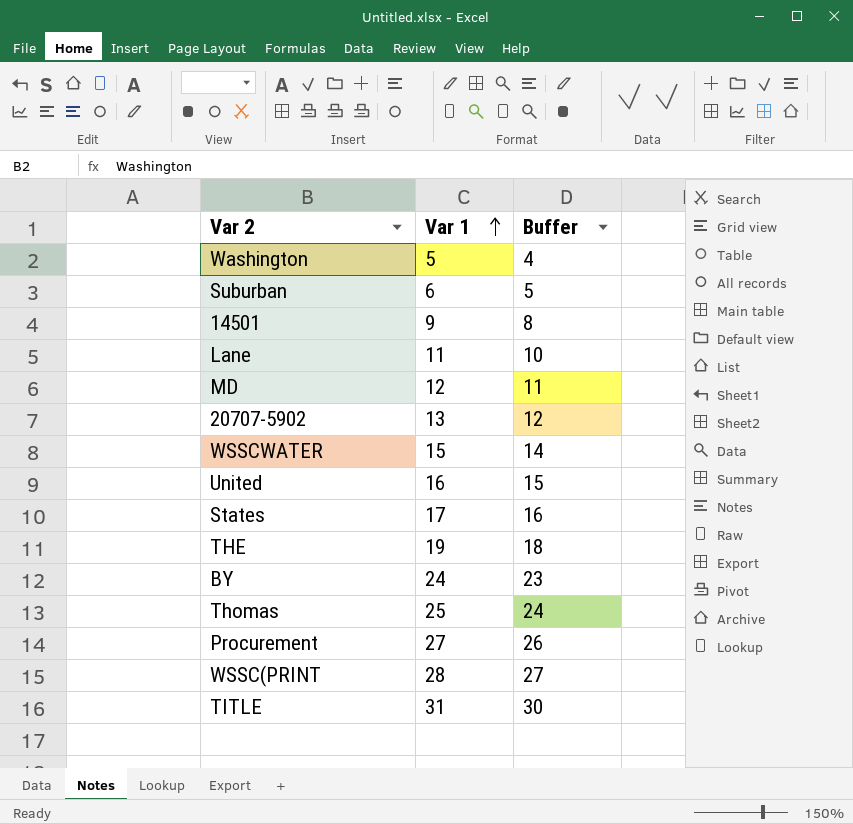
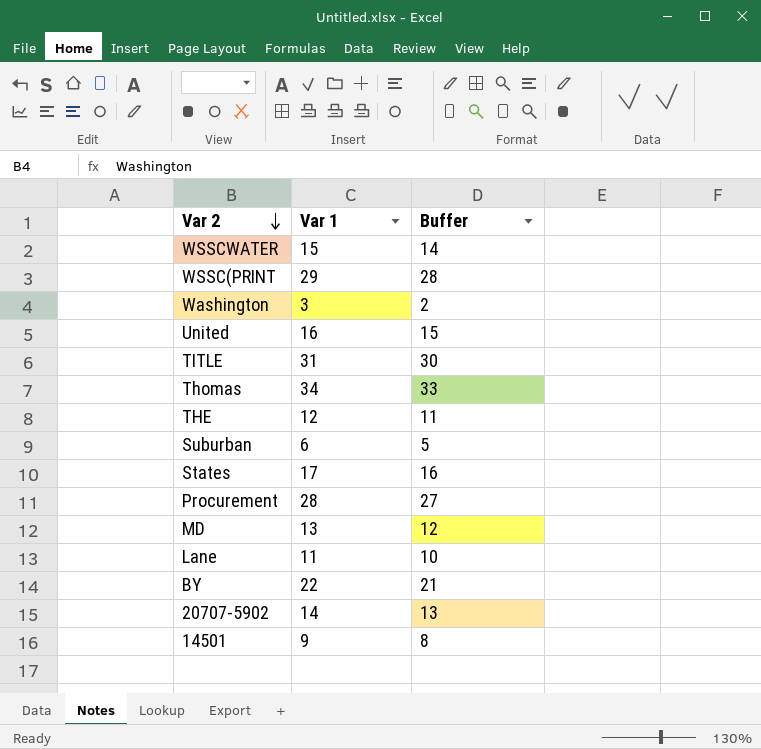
row order: Var 1 ascending -> Var 2 descending
WSSC(PRINT | Var 1: 28 -> 29
WSSC(PRINT | Buffer: 27 -> 28
Washington | Var 1: 5 -> 3
Washington | Buffer: 4 -> 2
Thomas | Var 1: 25 -> 34
Thomas | Buffer: 24 -> 33
THE | Var 1: 19 -> 12
THE | Buffer: 18 -> 11
Procurement | Var 1: 27 -> 28
Procurement | Buffer: 26 -> 27
MD | Var 1: 12 -> 13
MD | Buffer: 11 -> 12
BY | Var 1: 24 -> 22
BY | Buffer: 23 -> 21
20707-5902 | Var 1: 13 -> 14
20707-5902 | Buffer: 12 -> 13

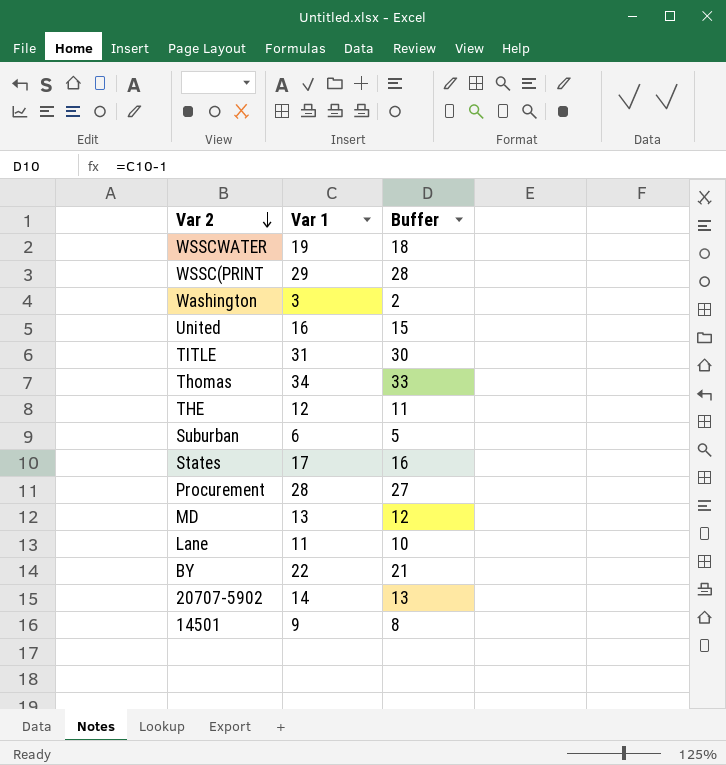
WSSCWATER | Var 1: 15 -> 19
WSSCWATER | Buffer: 14 -> 18

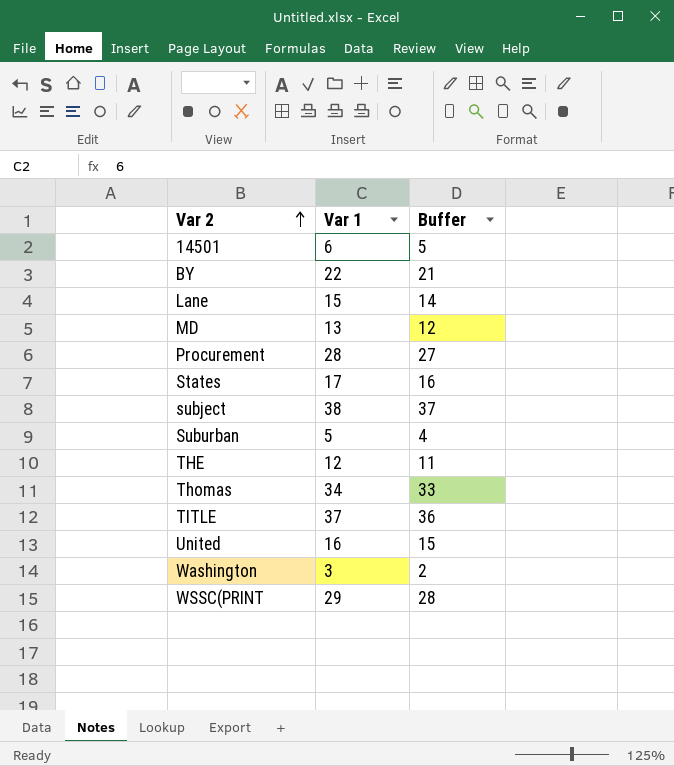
row order: Var 2 descending -> Var 2 ascending
row WSSCWATER: 19 | 18 -> none
row 20707-5902: 14 | 13 -> none
14501 | Var 1: 9 -> 6
14501 | Buffer: 8 -> 5
Lane | Var 1: 11 -> 15
Lane | Buffer: 10 -> 14
row subject: none -> 38 | 37
Suburban | Var 1: 6 -> 5
Suburban | Buffer: 5 -> 4
TITLE | Var 1: 31 -> 37
TITLE | Buffer: 30 -> 36

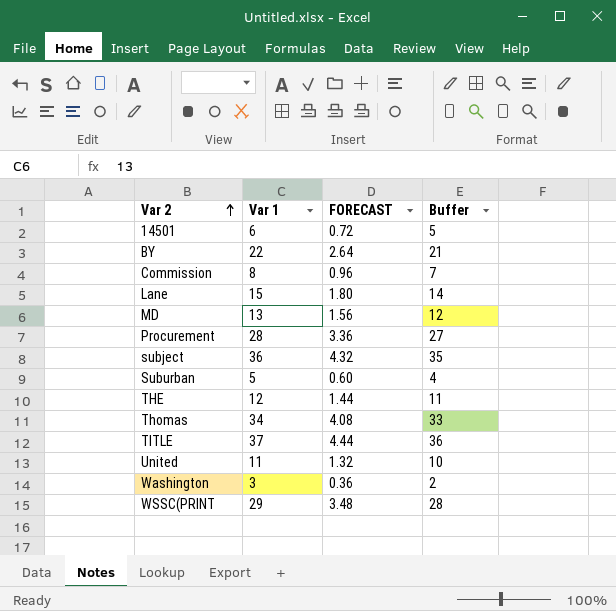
column FORECAST | formula: none -> [Var 1] * 0.12
row States: 17 | 16 -> none
row Commission: none -> 8 | 0.96 | 7
subject | Var 1: 38 -> 36
subject | Buffer: 37 -> 35
United | Var 1: 16 -> 11
United | Buffer: 15 -> 10

